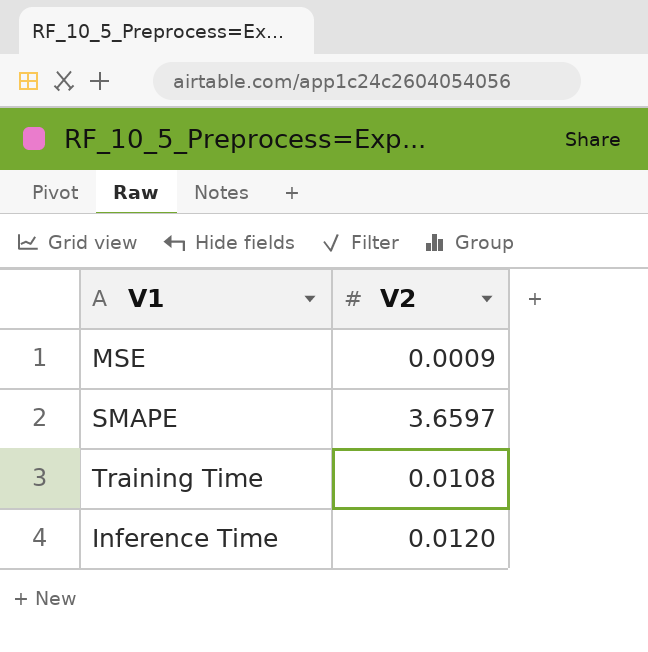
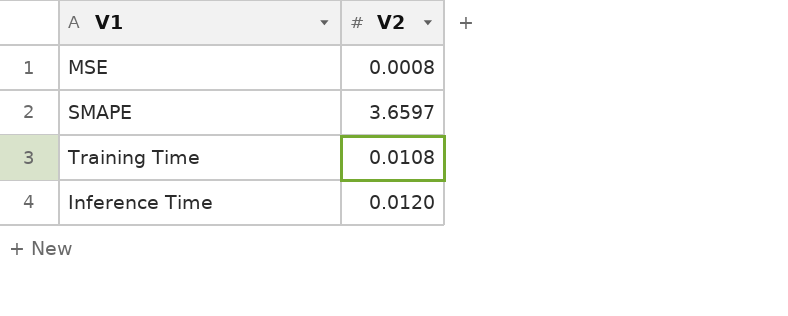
MSE | V2: 0.0009 -> 0.0008

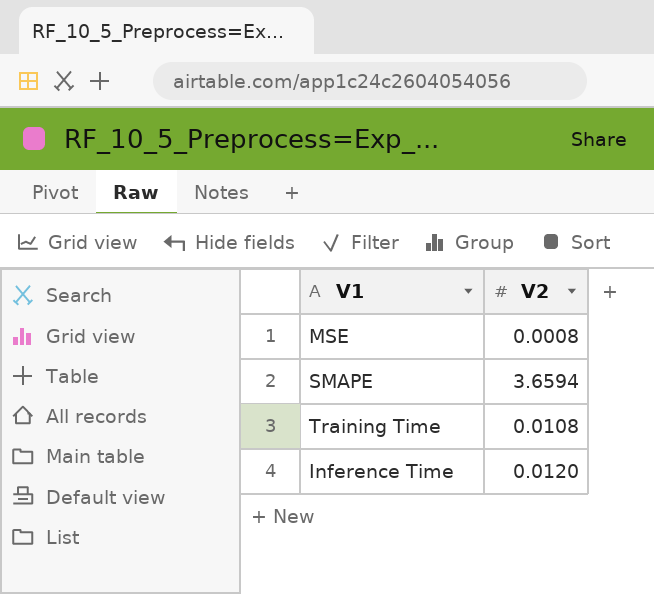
SMAPE | V2: 3.6597 -> 3.6594

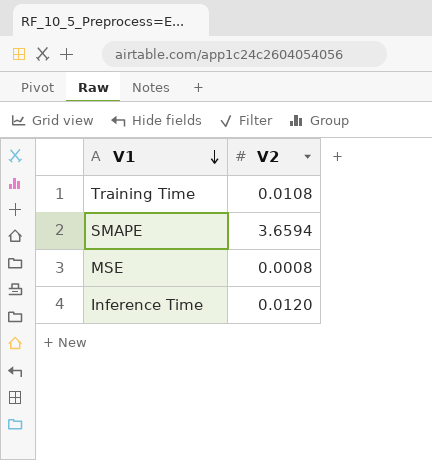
row order: none -> V1 descending

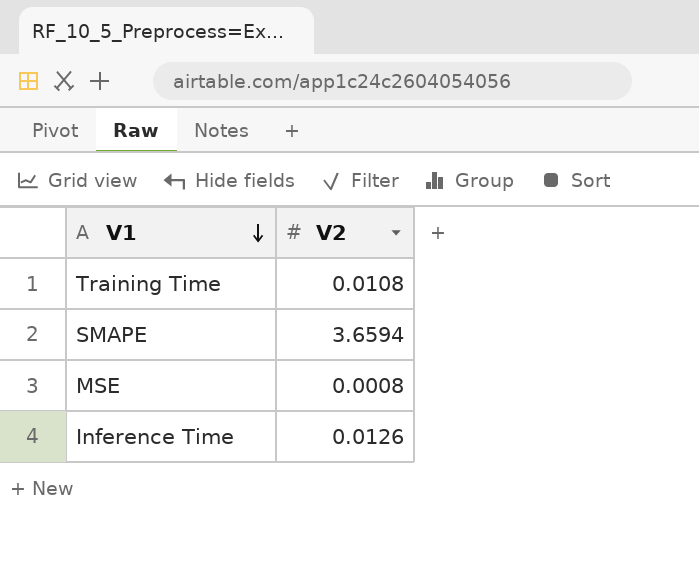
Inference Time | V2: 0.0120 -> 0.0126

